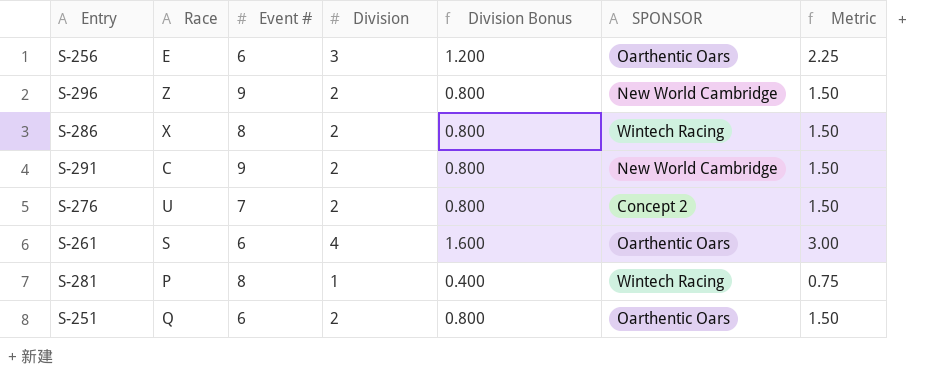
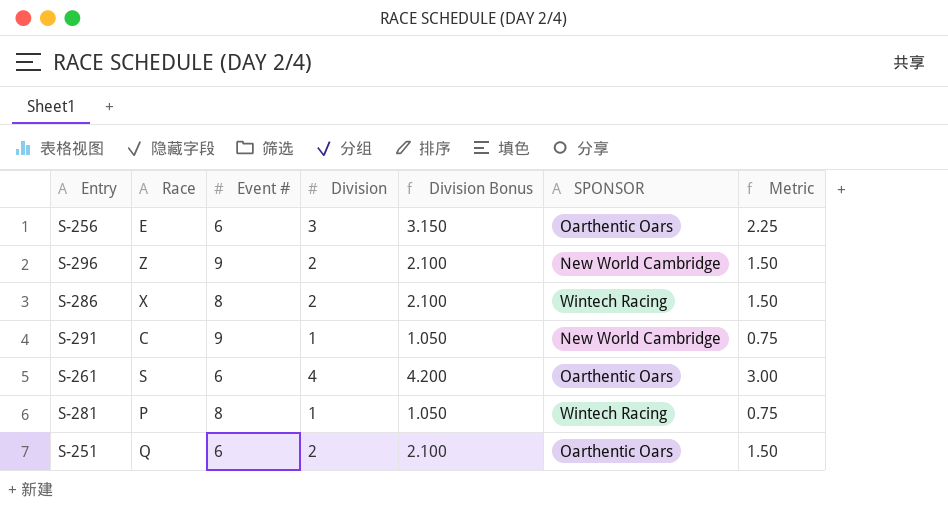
column Division Bonus | formula: [Division] * 0.4 -> [Division] * 1.05
row S-276: U | 7 | 2 | 0.800 | Concept 2 | 1.50 -> none
S-291 | Division: 2 -> 1
S-291 | Metric: 1.50 -> 0.75

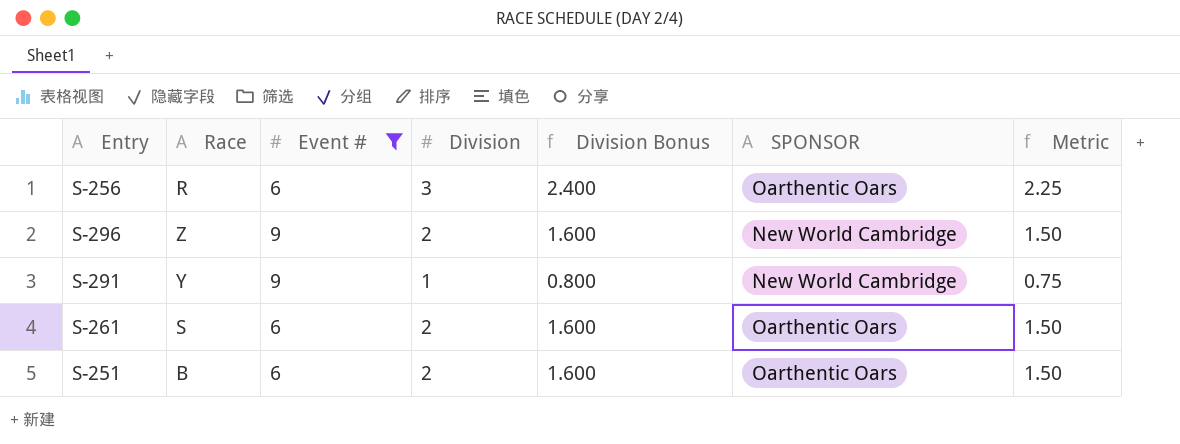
filter: none -> Event # != 8
column Division Bonus | formula: [Division] * 1.05 -> [Division] * 0.8
S-256 | Race: E -> R
S-291 | Race: C -> Y
S-261 | Division: 4 -> 2
S-261 | Metric: 3.00 -> 1.50
S-251 | Race: Q -> B

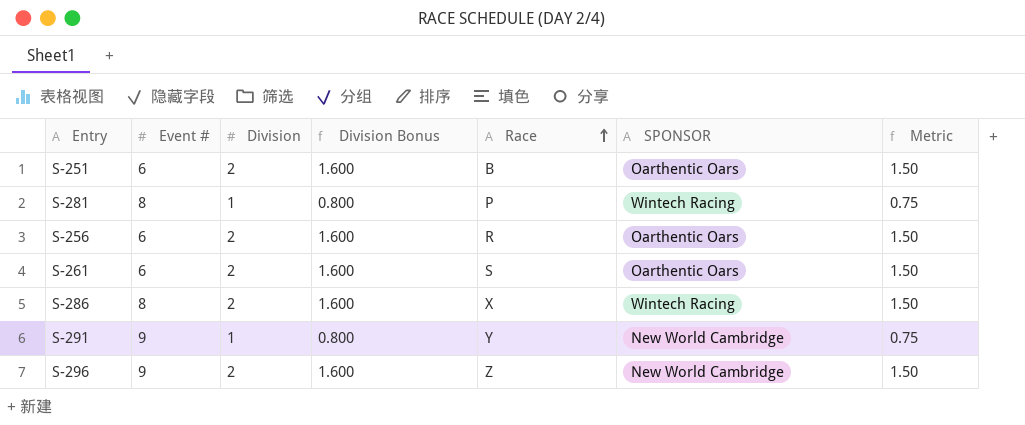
filter: Event # != 8 -> none
row order: none -> Race ascending
column Race | position: 2 -> 5
S-256 | Division: 3 -> 2
S-256 | Division Bonus: 2.400 -> 1.600
S-256 | Metric: 2.25 -> 1.50

